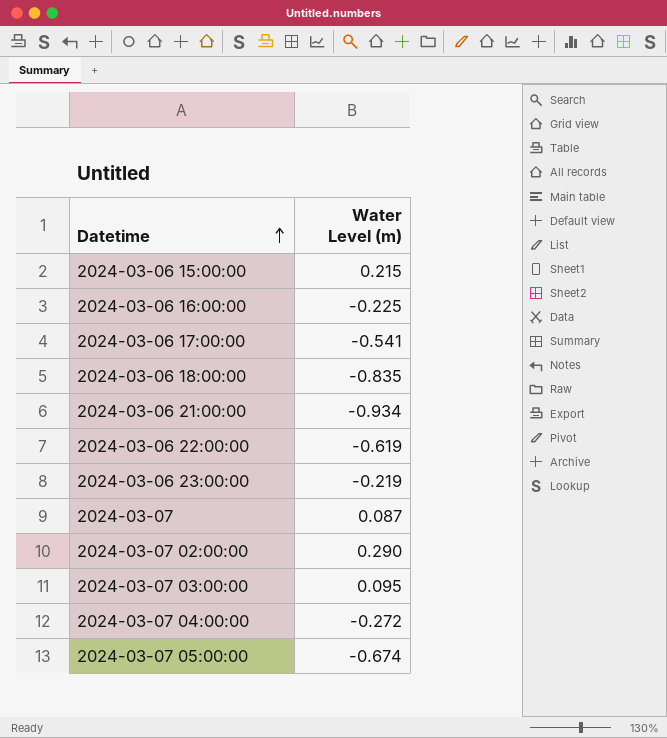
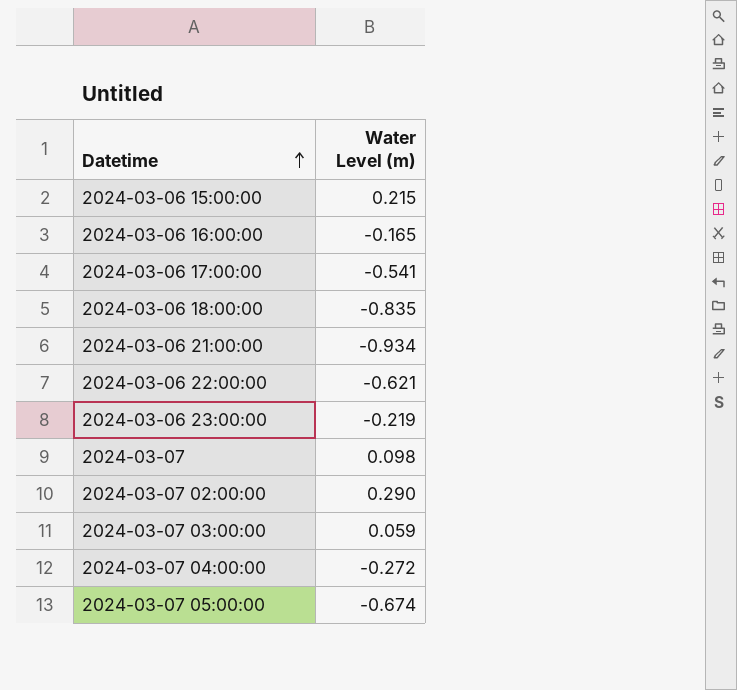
2024-03-06 16:00:00 | Water Level (m): -0.225 -> -0.165
2024-03-06 22:00:00 | Water Level (m): -0.619 -> -0.621
2024-03-07 | Water Level (m): 0.087 -> 0.098
2024-03-07 03:00:00 | Water Level (m): 0.095 -> 0.059

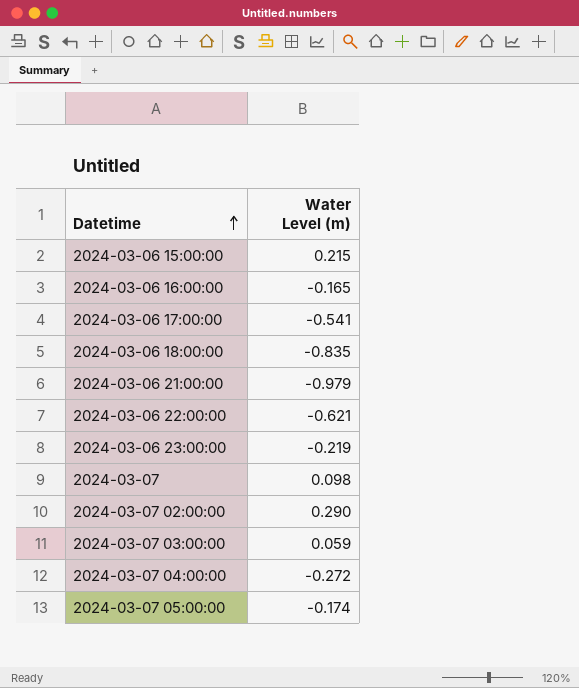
2024-03-06 21:00:00 | Water Level (m): -0.934 -> -0.979
2024-03-07 05:00:00 | Water Level (m): -0.674 -> -0.174

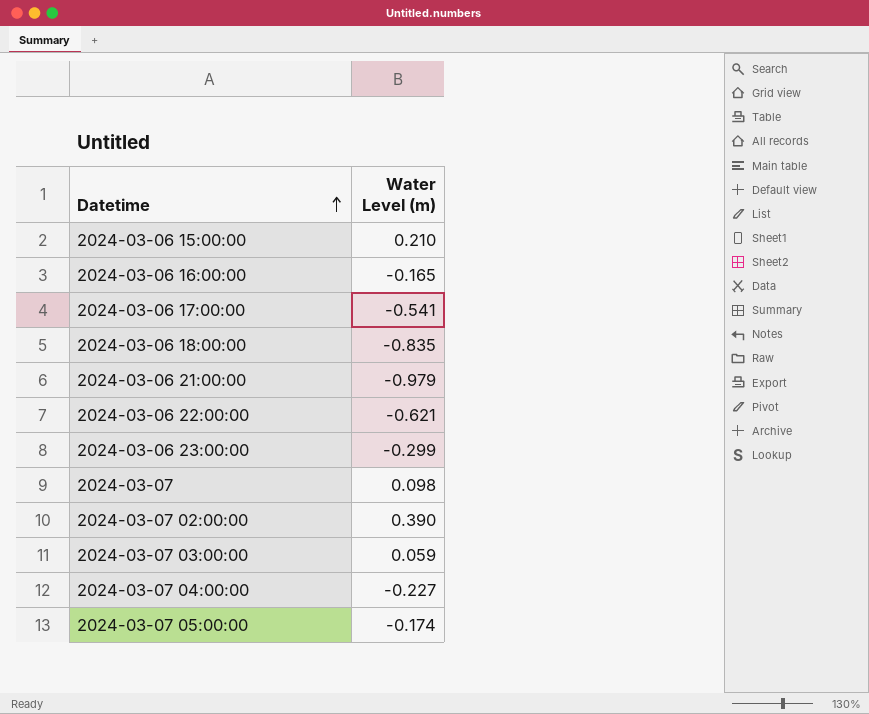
2024-03-06 15:00:00 | Water Level (m): 0.215 -> 0.210
2024-03-06 23:00:00 | Water Level (m): -0.219 -> -0.299
2024-03-07 02:00:00 | Water Level (m): 0.290 -> 0.390
2024-03-07 04:00:00 | Water Level (m): -0.272 -> -0.227

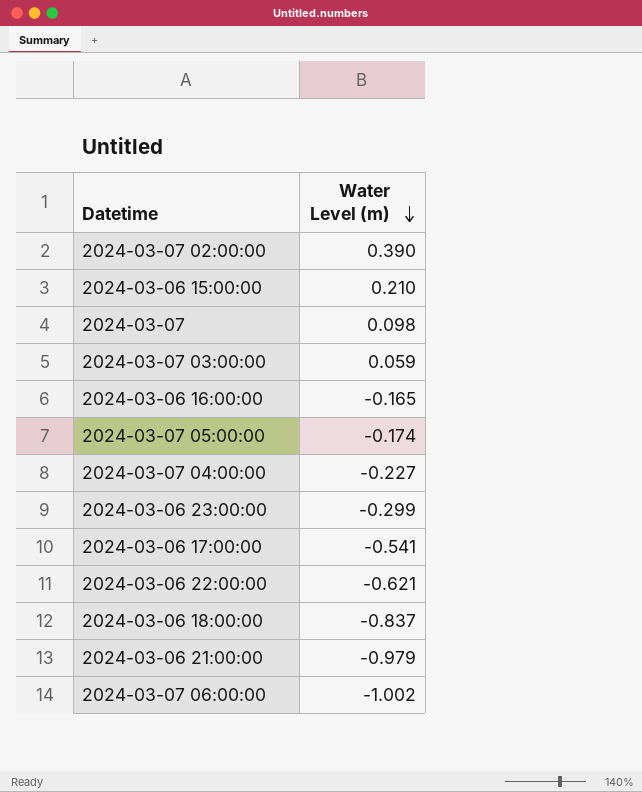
row order: Datetime ascending -> Water Level (m) descending
2024-03-06 18:00:00 | Water Level (m): -0.835 -> -0.837
row 2024-03-07 06:00:00: none -> -1.002

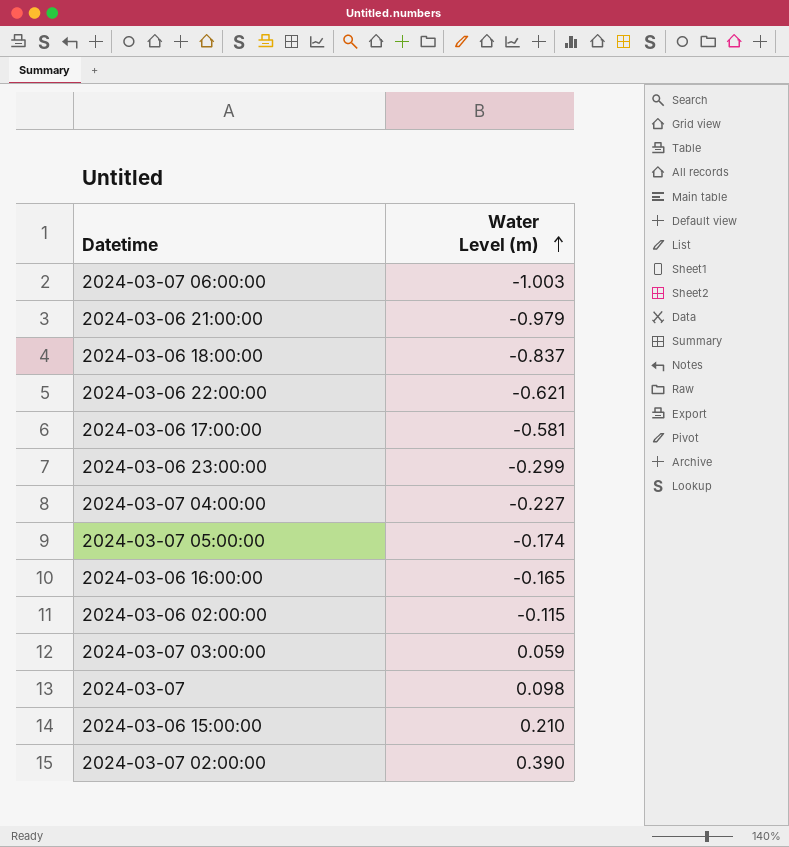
row order: Water Level (m) descending -> Water Level (m) ascending
2024-03-07 06:00:00 | Water Level (m): -1.002 -> -1.003
2024-03-06 17:00:00 | Water Level (m): -0.541 -> -0.581
row 2024-03-06 02:00:00: none -> -0.115

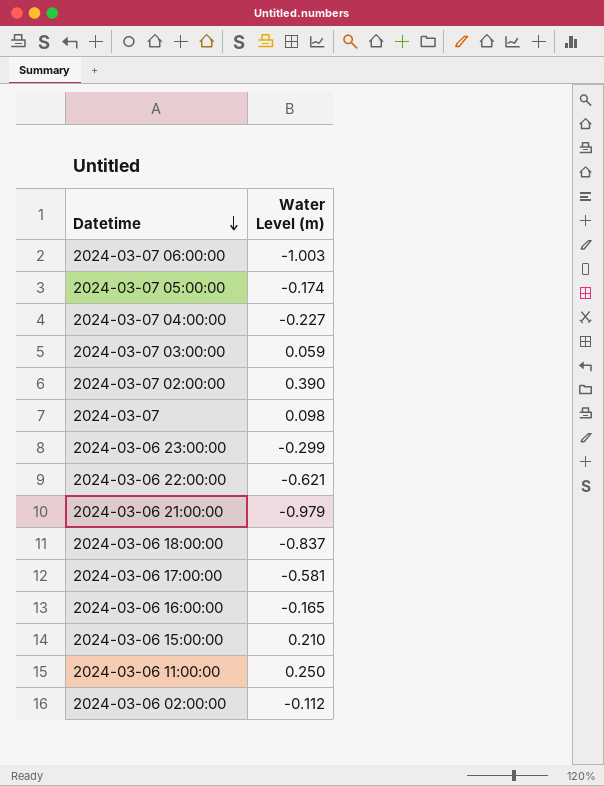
row order: Water Level (m) ascending -> Datetime descending
row 2024-03-06 11:00:00: none -> 0.250
2024-03-06 02:00:00 | Water Level (m): -0.115 -> -0.112

